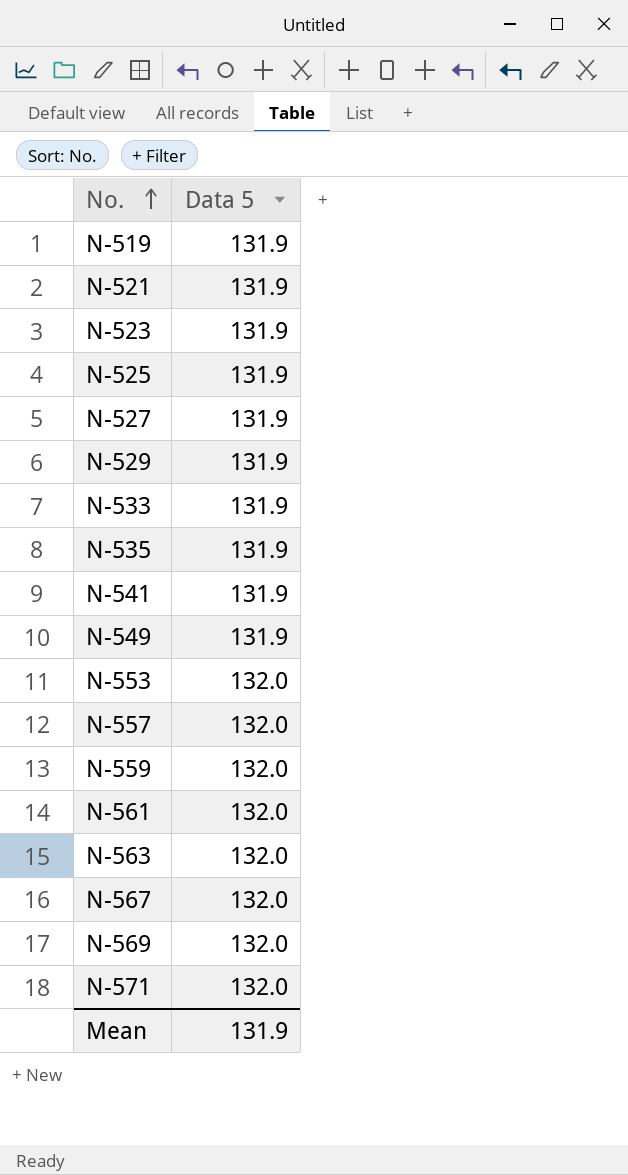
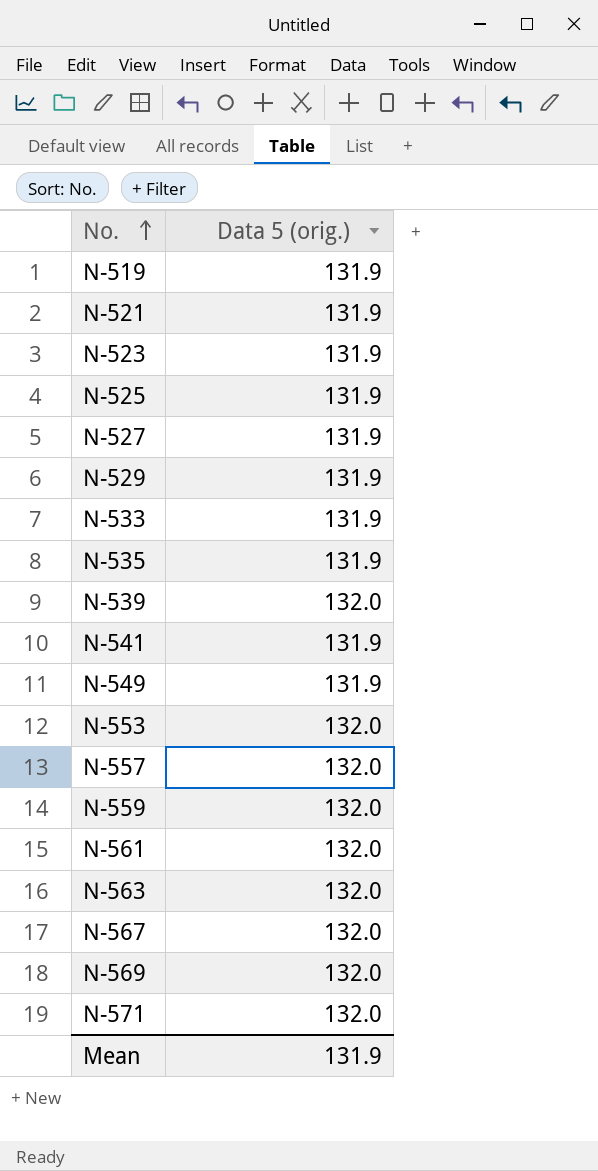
column name: Data 5 -> Data 5 (orig.)
row N-539: none -> 132.0

